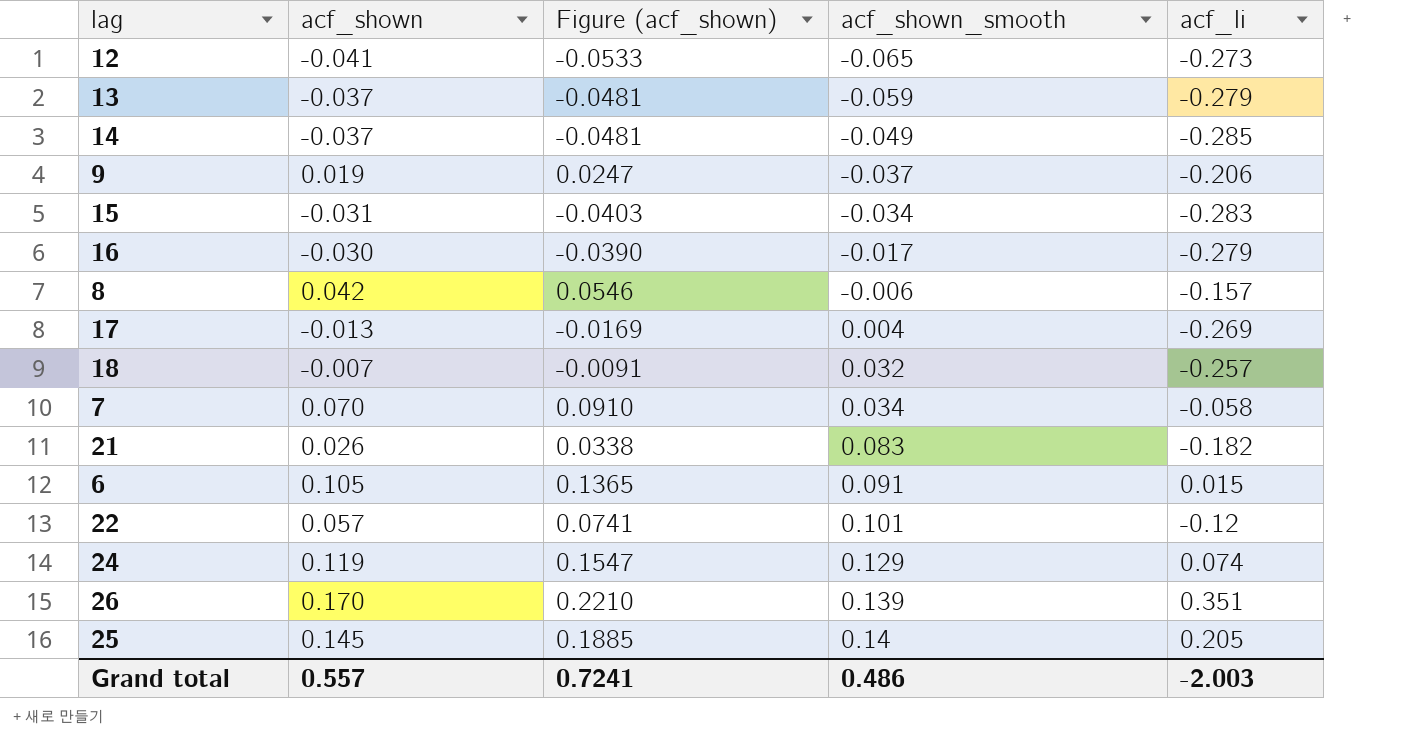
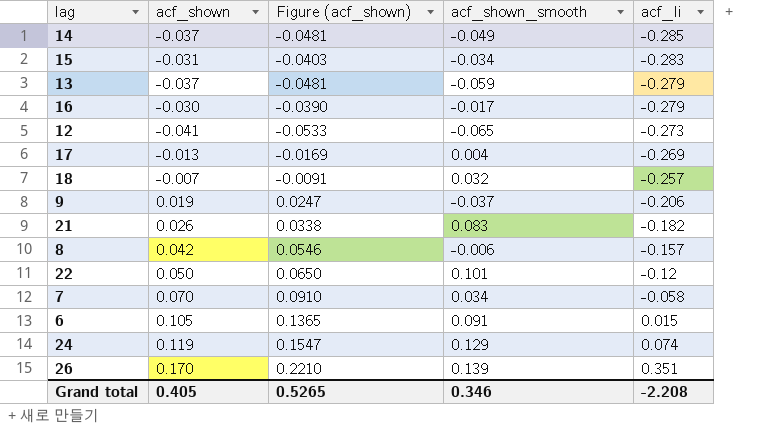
row order: acf_shown_smooth ascending -> acf_li ascending
row 25: 0.145 | 0.1885 | 0.14 | 0.205 -> none
22 | acf_shown: 0.057 -> 0.050
22 | Figure (acf_shown): 0.0741 -> 0.0650
Grand total | acf_shown: 0.557 -> 0.405
Grand total | Figure (acf_shown): 0.7241 -> 0.5265
Grand total | acf_shown_smooth: 0.486 -> 0.346
Grand total | acf_li: -2.003 -> -2.208

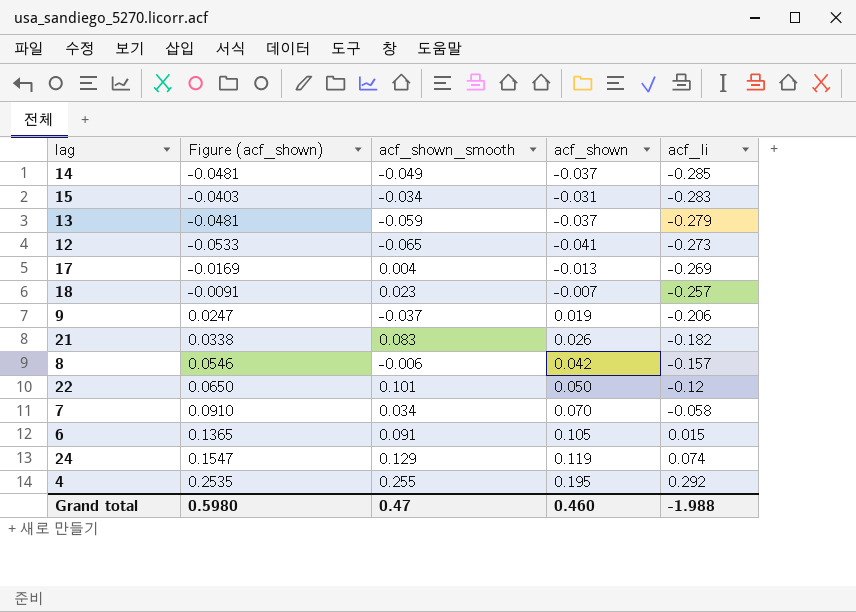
column acf_shown | position: 2 -> 4
row 16: -0.030 | -0.0390 | -0.017 | -0.279 -> none
row 26: 0.170 | 0.2210 | 0.139 | 0.351 -> none
18 | acf_shown_smooth: 0.032 -> 0.023
row 4: none -> 0.2535 | 0.255 | 0.195 | 0.292
Grand total | Figure (acf_shown): 0.5265 -> 0.5980
Grand total | acf_shown_smooth: 0.346 -> 0.47
Grand total | acf_shown: 0.405 -> 0.460
Grand total | acf_li: -2.208 -> -1.988

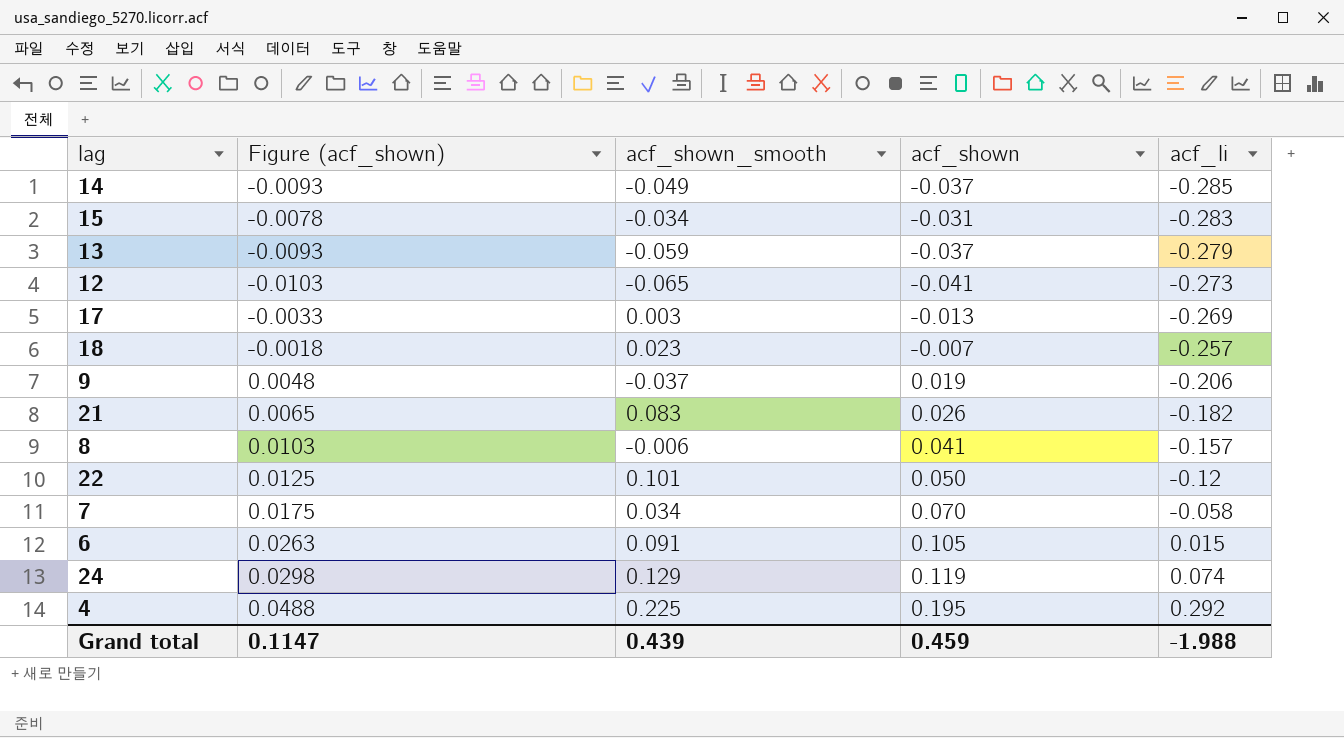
column Figure (acf_shown) | formula: [acf_shown] * 1.3 -> [acf_shown] * 0.25
17 | acf_shown_smooth: 0.004 -> 0.003
8 | acf_shown: 0.042 -> 0.041
4 | acf_shown_smooth: 0.255 -> 0.225
Grand total | Figure (acf_shown): 0.5980 -> 0.1147
Grand total | acf_shown_smooth: 0.47 -> 0.439
Grand total | acf_shown: 0.460 -> 0.459

